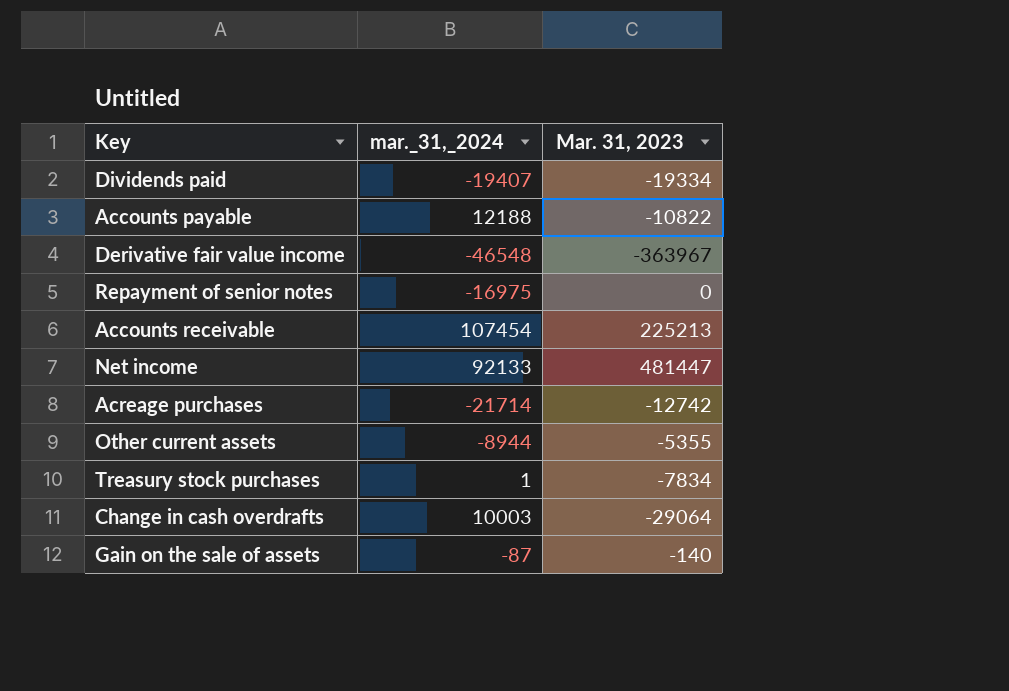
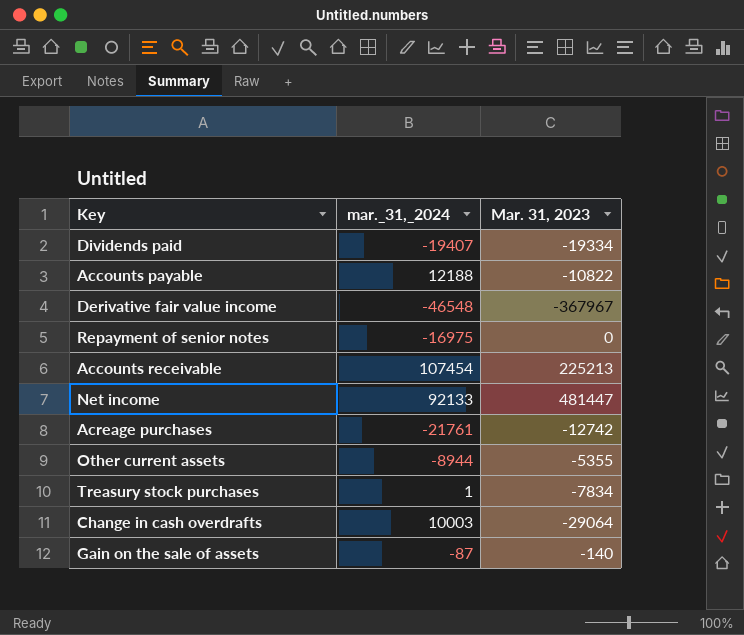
Derivative fair value income | Mar. 31, 2023: -363967 -> -367967
Acreage purchases | mar._31,_2024: -21714 -> -21761

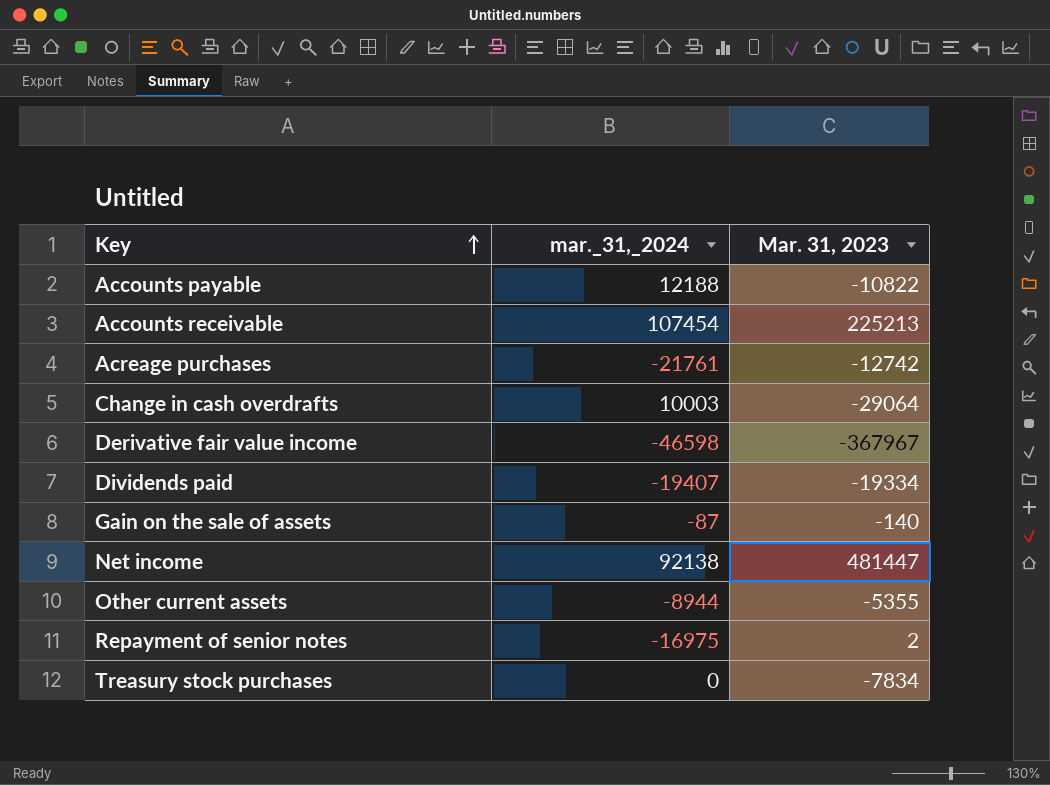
row order: none -> Key ascending
Derivative fair value income | mar._31,_2024: -46548 -> -46598
Net income | mar._31,_2024: 92133 -> 92138
Repayment of senior notes | Mar. 31, 2023: 0 -> 2
Treasury stock purchases | mar._31,_2024: 1 -> 0

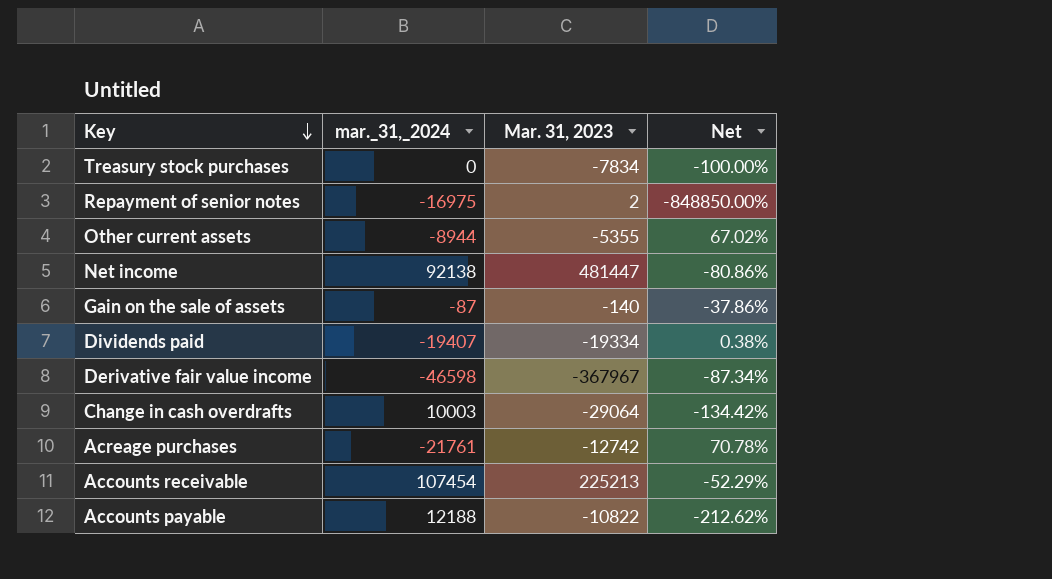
row order: Key ascending -> Key descending
column Net | formula: none -> ([mar._31,_2024] - [Mar. 31, 2023]) / [Mar. 31, 2023]

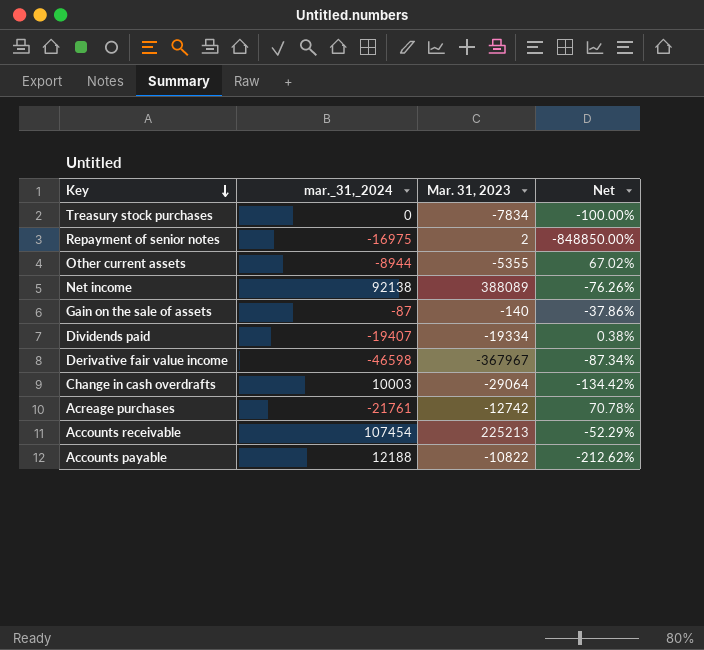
Net income | Mar. 31, 2023: 481447 -> 388089
Net income | Net: -80.86% -> -76.26%

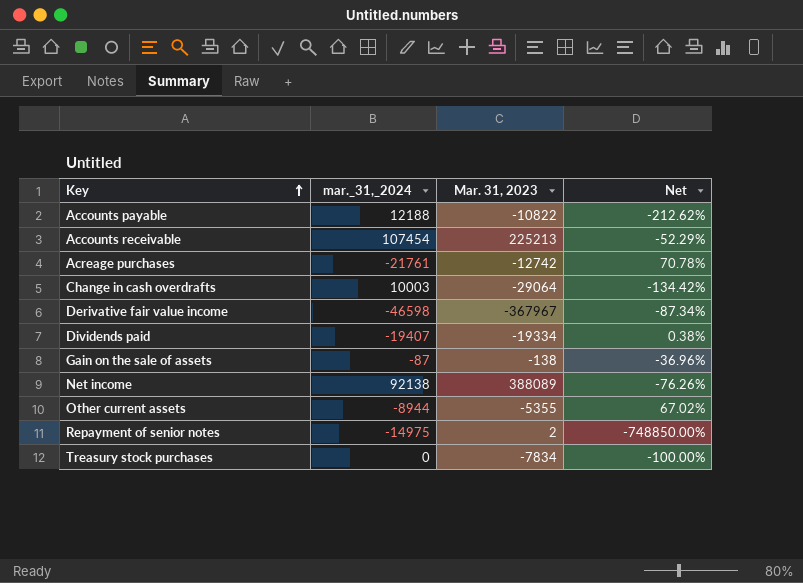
row order: Key descending -> Key ascending
Gain on the sale of assets | Mar. 31, 2023: -140 -> -138
Gain on the sale of assets | Net: -37.86% -> -36.96%
Repayment of senior notes | mar._31,_2024: -16975 -> -14975
Repayment of senior notes | Net: -848850.00% -> -748850.00%

